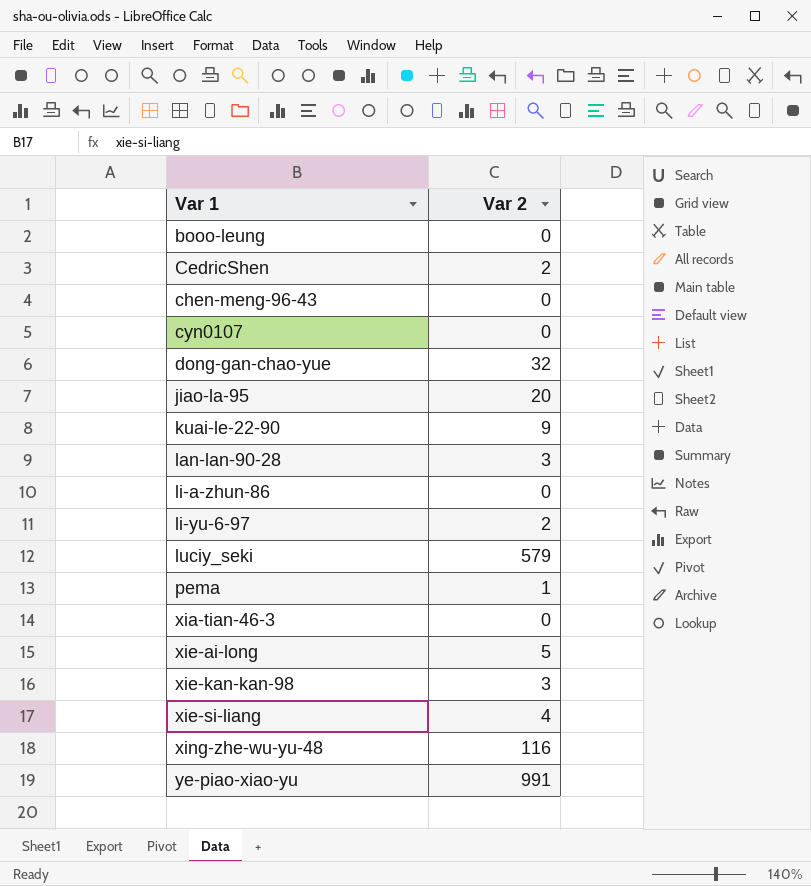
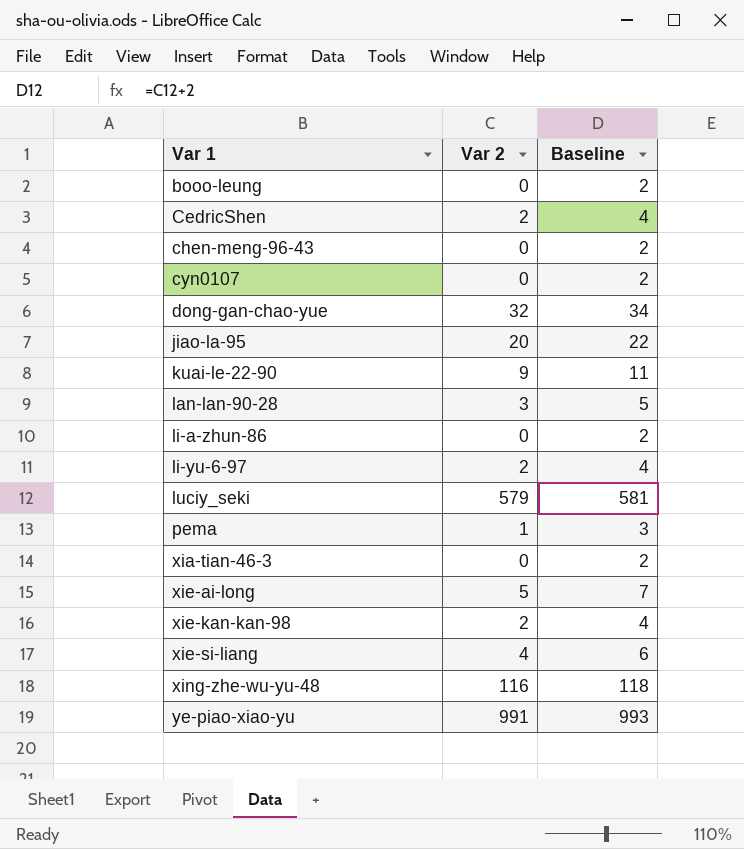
column Baseline | formula: none -> [Var 2] + 2
xie-kan-kan-98 | Var 2: 3 -> 2

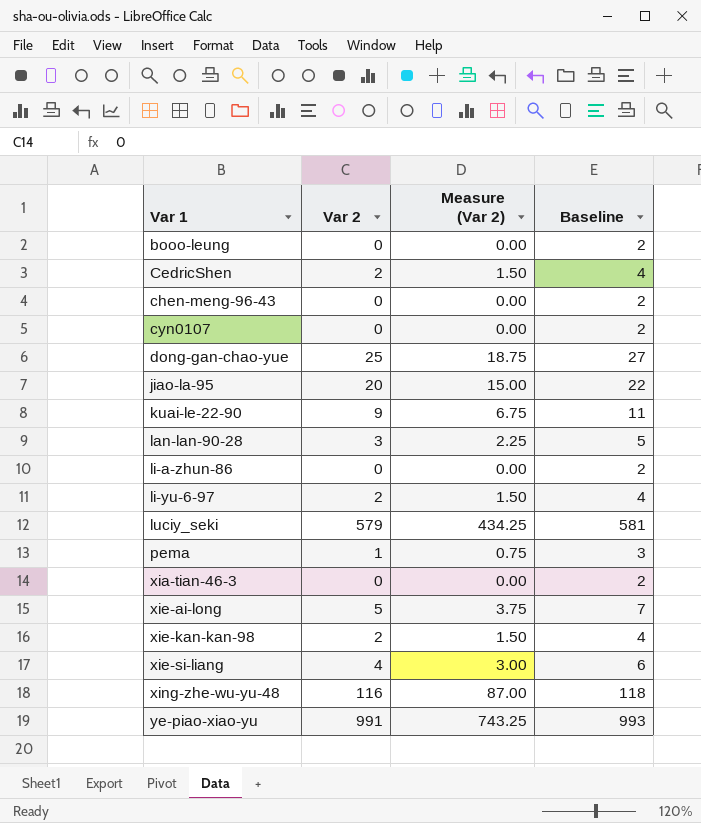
column Measure (Var 2) | formula: none -> [Var 2] * 0.75
dong-gan-chao-yue | Var 2: 32 -> 25
dong-gan-chao-yue | Baseline: 34 -> 27

